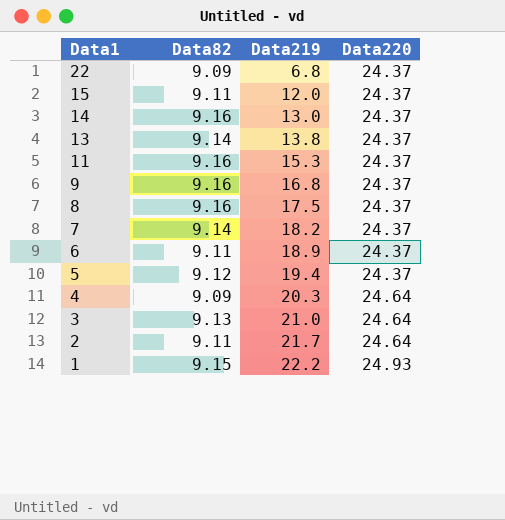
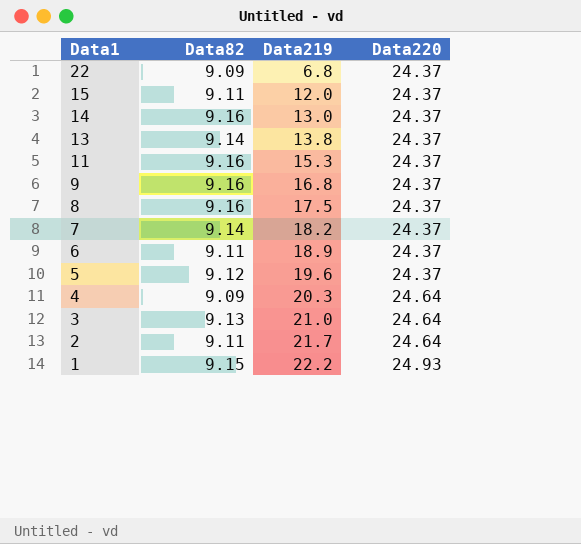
5 | Data219: 19.4 -> 19.6

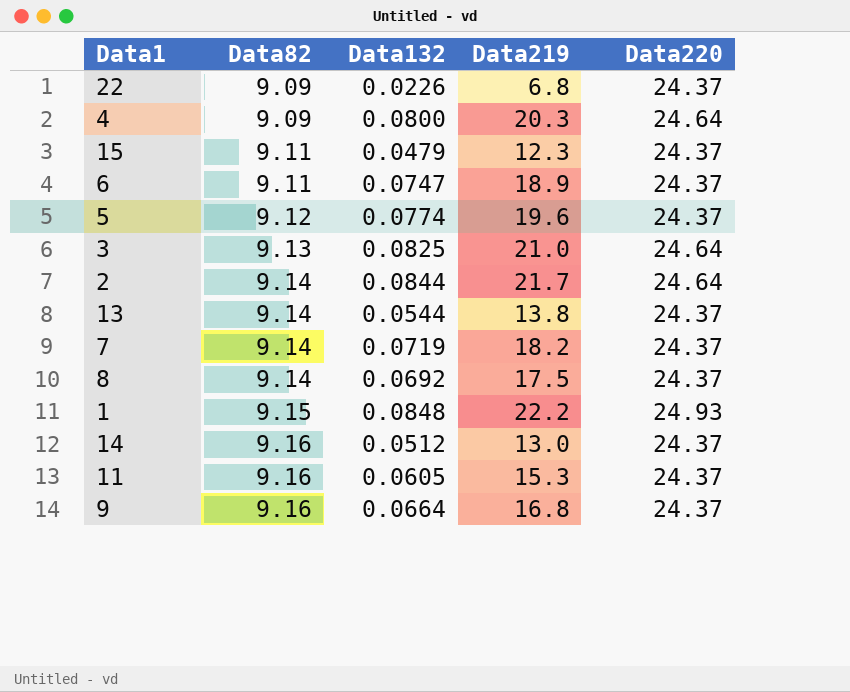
row order: Data1 descending -> Data82 ascending
column Data132 | position: none -> 3
15 | Data219: 12.0 -> 12.3
2 | Data82: 9.11 -> 9.14
8 | Data82: 9.16 -> 9.14

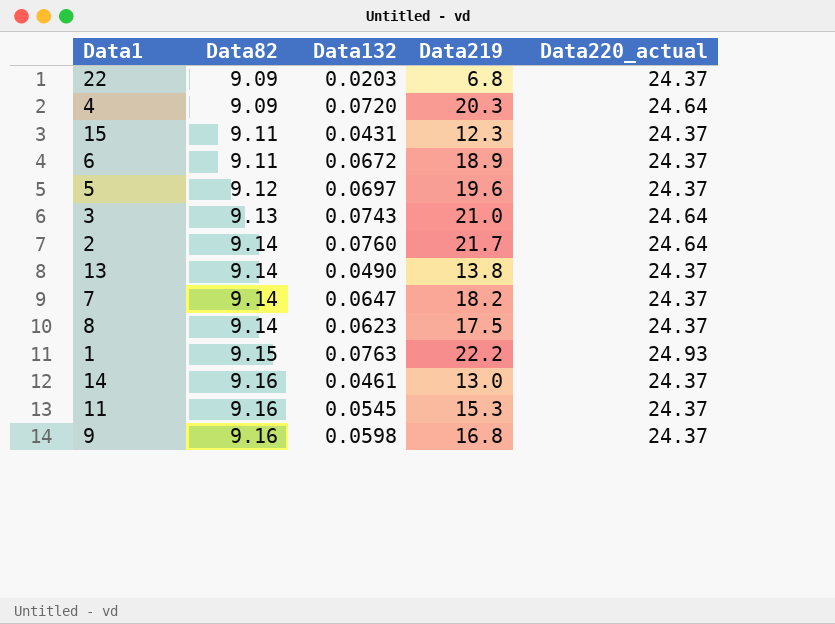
column name: Data220 -> Data220_actual
22 | Data132: 0.0226 -> 0.0203
4 | Data132: 0.0800 -> 0.0720
15 | Data132: 0.0479 -> 0.0431
6 | Data132: 0.0747 -> 0.0672
5 | Data132: 0.0774 -> 0.0697
3 | Data132: 0.0825 -> 0.0743
2 | Data132: 0.0844 -> 0.0760
13 | Data132: 0.0544 -> 0.0490
7 | Data132: 0.0719 -> 0.0647
8 | Data132: 0.0692 -> 0.0623
1 | Data132: 0.0848 -> 0.0763
14 | Data132: 0.0512 -> 0.0461
11 | Data132: 0.0605 -> 0.0545
9 | Data132: 0.0664 -> 0.0598

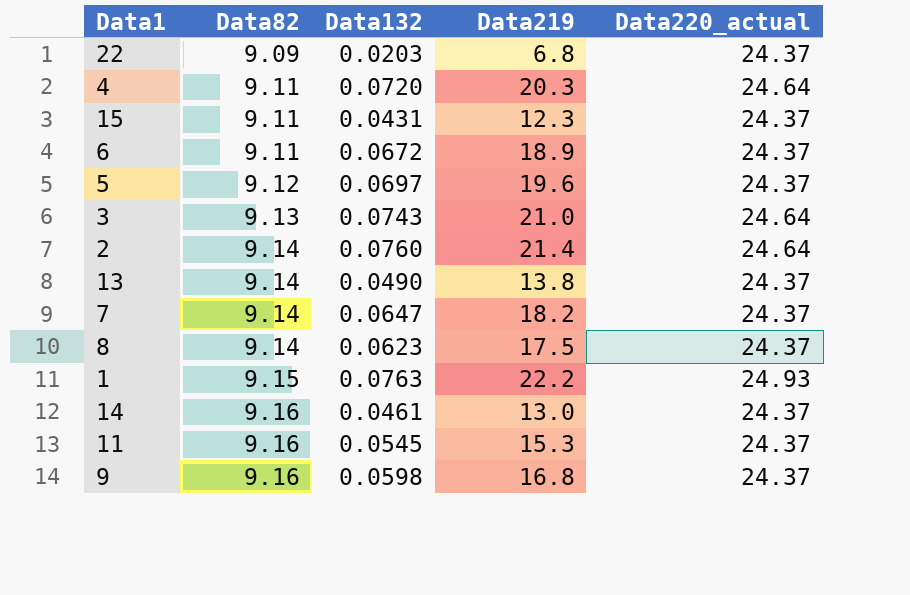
4 | Data82: 9.09 -> 9.11
2 | Data219: 21.7 -> 21.4

